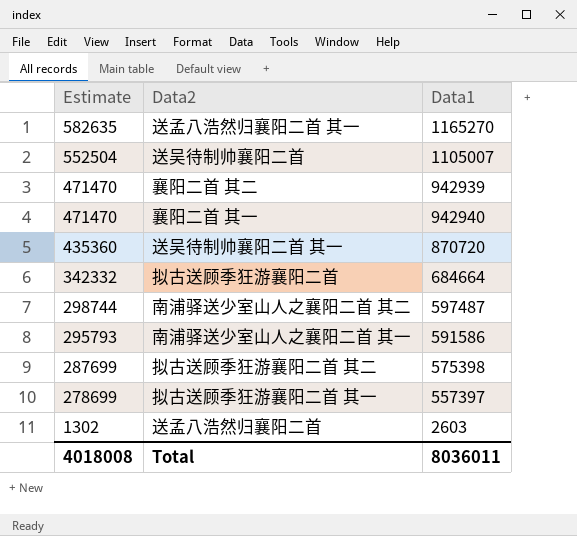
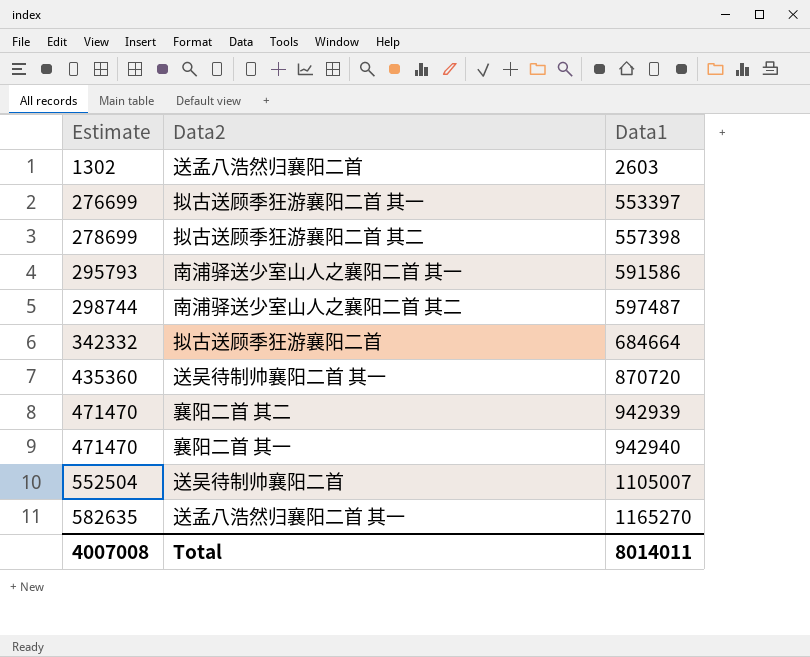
row order: Estimate descending -> Estimate ascending
拟古送顾季狂游襄阳二首 其一 | Estimate: 278699 -> 276699
拟古送顾季狂游襄阳二首 其一 | Data1: 557397 -> 553397
拟古送顾季狂游襄阳二首 其二 | Estimate: 287699 -> 278699
拟古送顾季狂游襄阳二首 其二 | Data1: 575398 -> 557398
Total | Estimate: 4018008 -> 4007008
Total | Data1: 8036011 -> 8014011

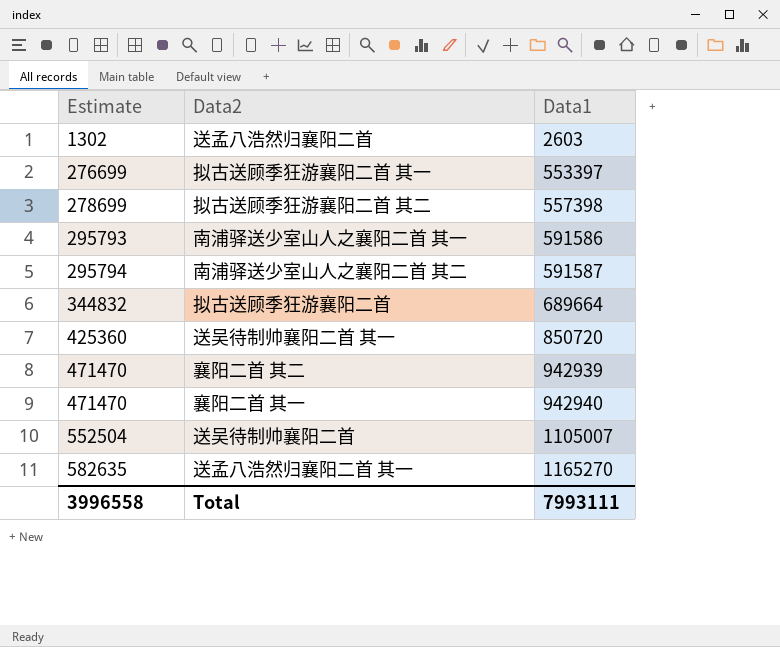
南浦驿送少室山人之襄阳二首 其二 | Estimate: 298744 -> 295794
南浦驿送少室山人之襄阳二首 其二 | Data1: 597487 -> 591587
拟古送顾季狂游襄阳二首 | Estimate: 342332 -> 344832
拟古送顾季狂游襄阳二首 | Data1: 684664 -> 689664
送吴待制帅襄阳二首 其一 | Estimate: 435360 -> 425360
送吴待制帅襄阳二首 其一 | Data1: 870720 -> 850720
Total | Estimate: 4007008 -> 3996558
Total | Data1: 8014011 -> 7993111

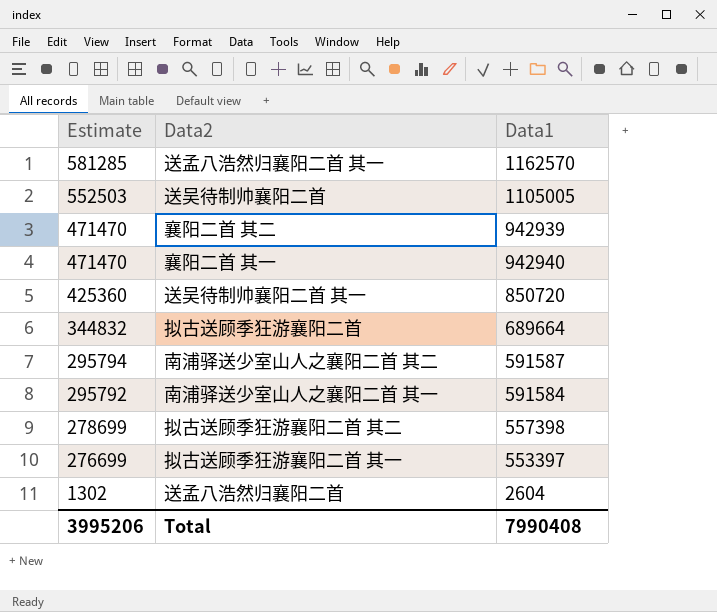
row order: Estimate ascending -> Estimate descending
送孟八浩然归襄阳二首 其一 | Estimate: 582635 -> 581285
送孟八浩然归襄阳二首 其一 | Data1: 1165270 -> 1162570
送吴待制帅襄阳二首 | Estimate: 552504 -> 552503
送吴待制帅襄阳二首 | Data1: 1105007 -> 1105005
南浦驿送少室山人之襄阳二首 其一 | Estimate: 295793 -> 295792
南浦驿送少室山人之襄阳二首 其一 | Data1: 591586 -> 591584
送孟八浩然归襄阳二首 | Data1: 2603 -> 2604
Total | Estimate: 3996558 -> 3995206
Total | Data1: 7993111 -> 7990408

